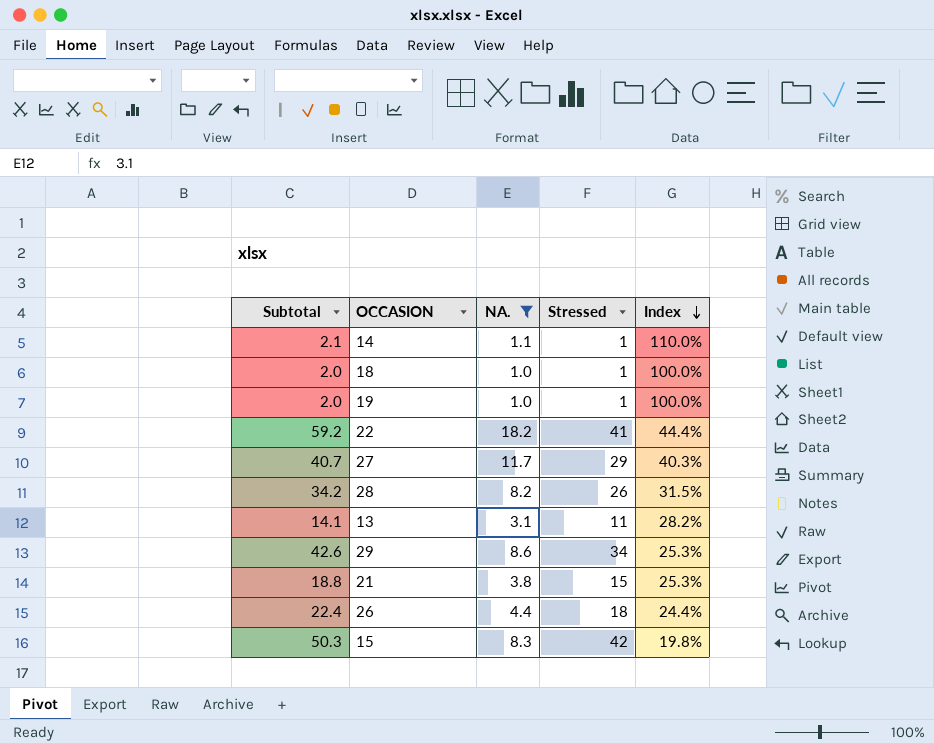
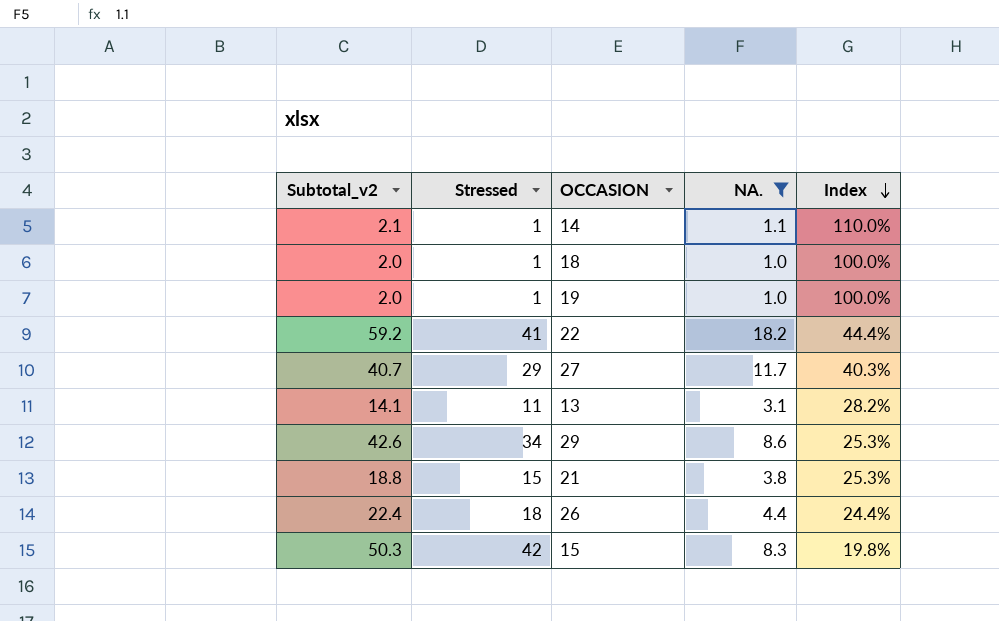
column name: Subtotal -> Subtotal_v2
column Stressed | position: 4 -> 2
row 28: 34.2 | 8.2 | 26 | 31.5% -> none

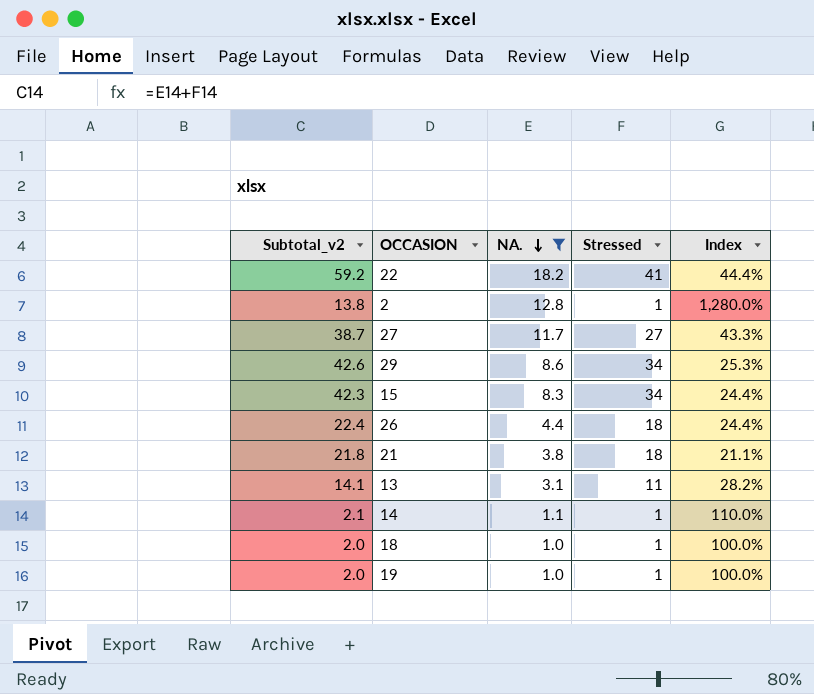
row order: Index descending -> NA. descending
column Stressed | position: 2 -> 4
row 2: none -> 13.8 | 12.8 | 1 | 1,280.0%
27 | Subtotal_v2: 40.7 -> 38.7
27 | Stressed: 29 -> 27
27 | Index: 40.3% -> 43.3%
15 | Subtotal_v2: 50.3 -> 42.3
15 | Stressed: 42 -> 34
15 | Index: 19.8% -> 24.4%
21 | Subtotal_v2: 18.8 -> 21.8
21 | Stressed: 15 -> 18
21 | Index: 25.3% -> 21.1%

